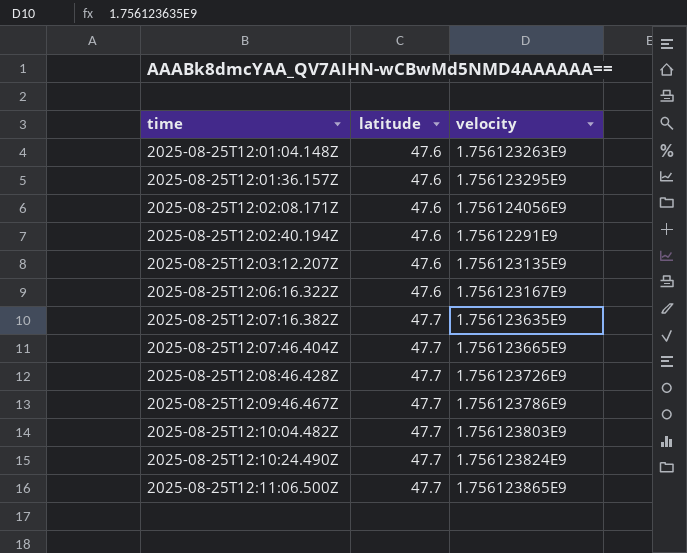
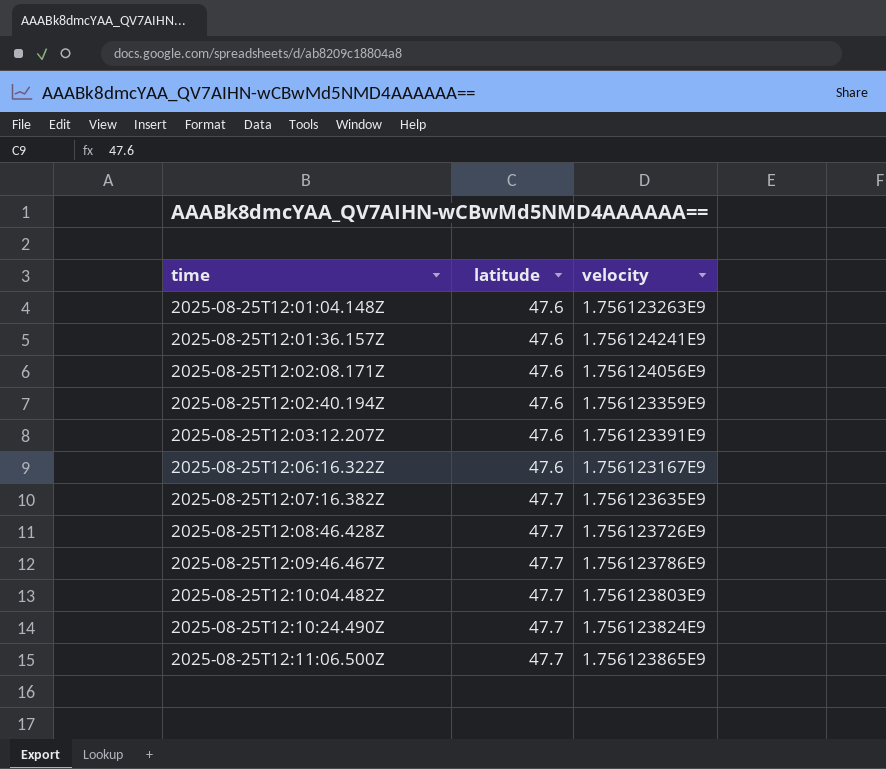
row 2025-08-25T12:07:46.404Z: 47.7 | 1.756123665E9 -> none
2025-08-25T12:01:36.157Z | velocity: 1.756123295E9 -> 1.756124241E9
2025-08-25T12:02:40.194Z | velocity: 1.75612291E9 -> 1.756123359E9
2025-08-25T12:03:12.207Z | velocity: 1.756123135E9 -> 1.756123391E9

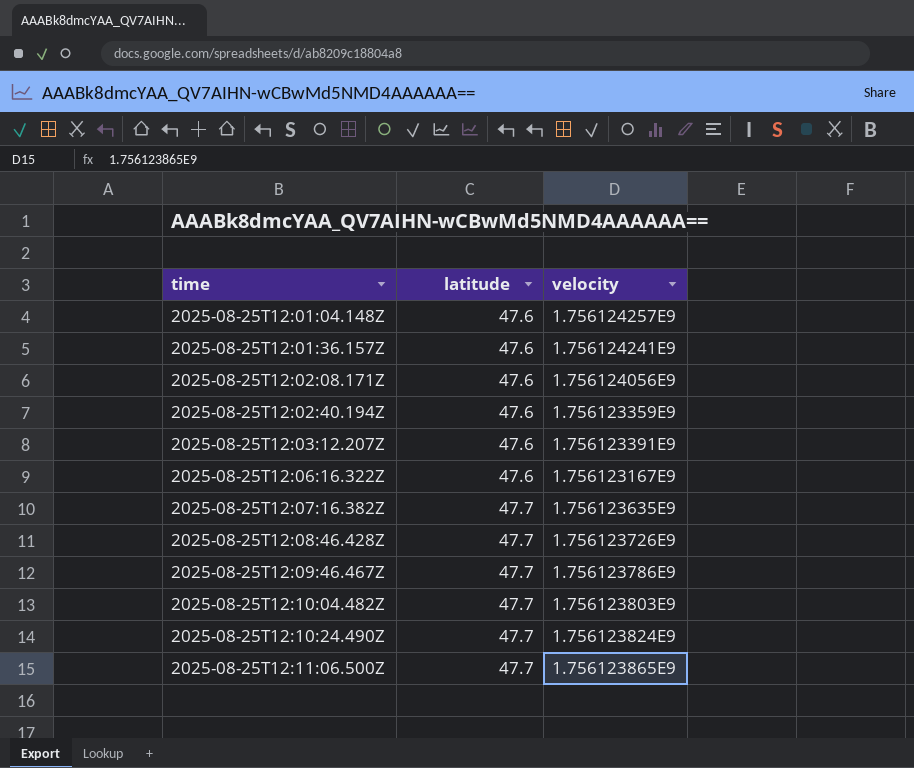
2025-08-25T12:01:04.148Z | velocity: 1.756123263E9 -> 1.756124257E9

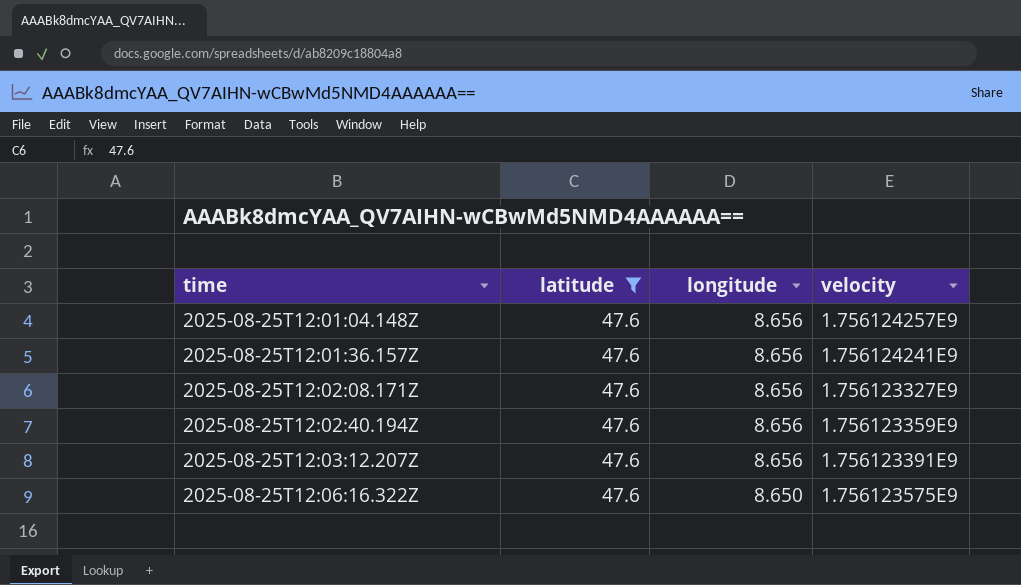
filter: none -> latitude = 47.6
column longitude | position: none -> 3
2025-08-25T12:02:08.171Z | velocity: 1.756124056E9 -> 1.756123327E9
2025-08-25T12:06:16.322Z | velocity: 1.756123167E9 -> 1.756123575E9

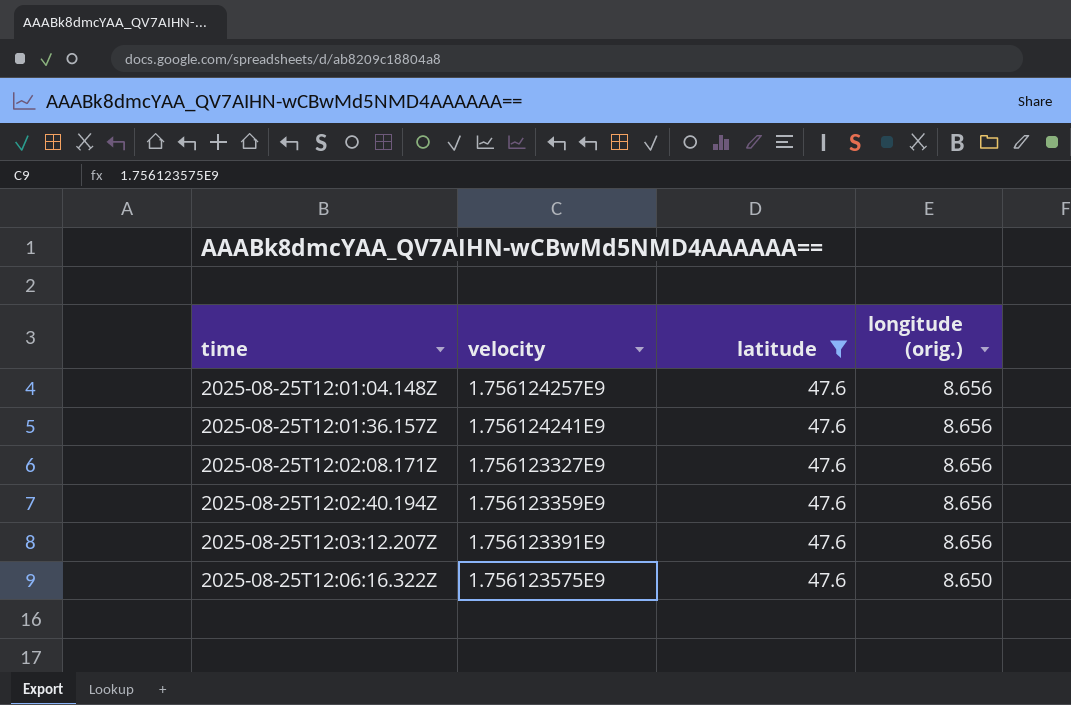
column velocity | position: 4 -> 2
column name: longitude -> longitude (orig.)

